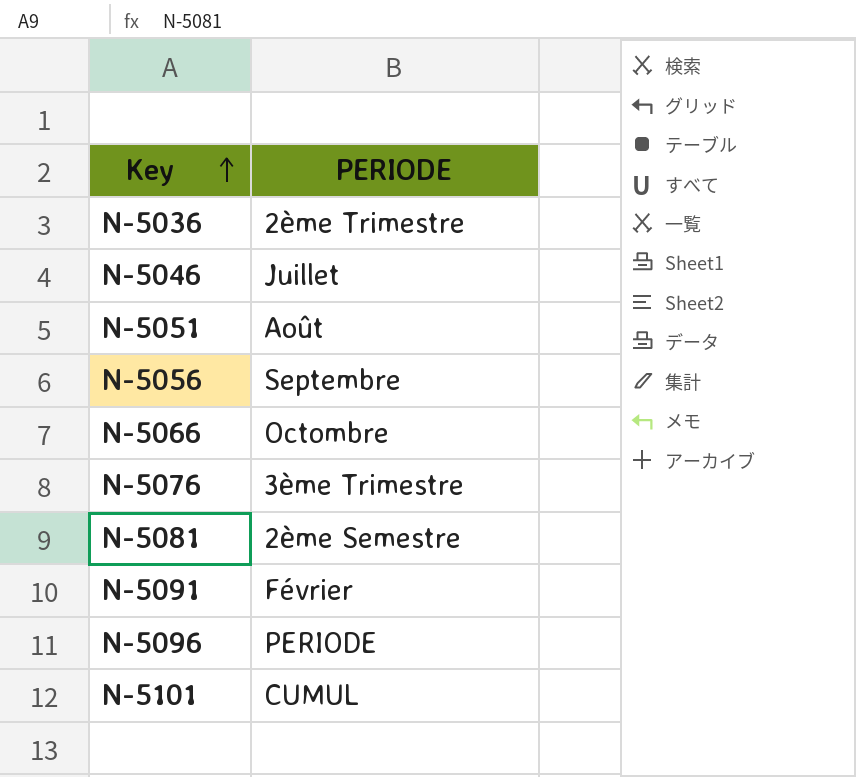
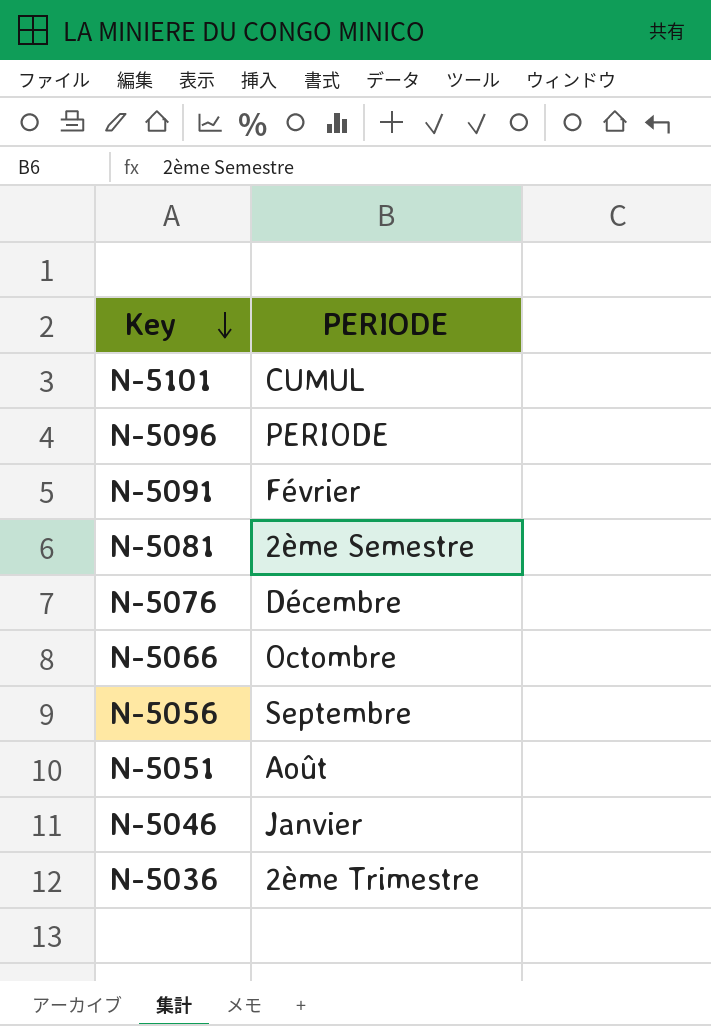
row order: Key ascending -> Key descending
N-5076 | PERIODE: 3ème Trimestre -> Décembre
N-5046 | PERIODE: Juillet -> Janvier

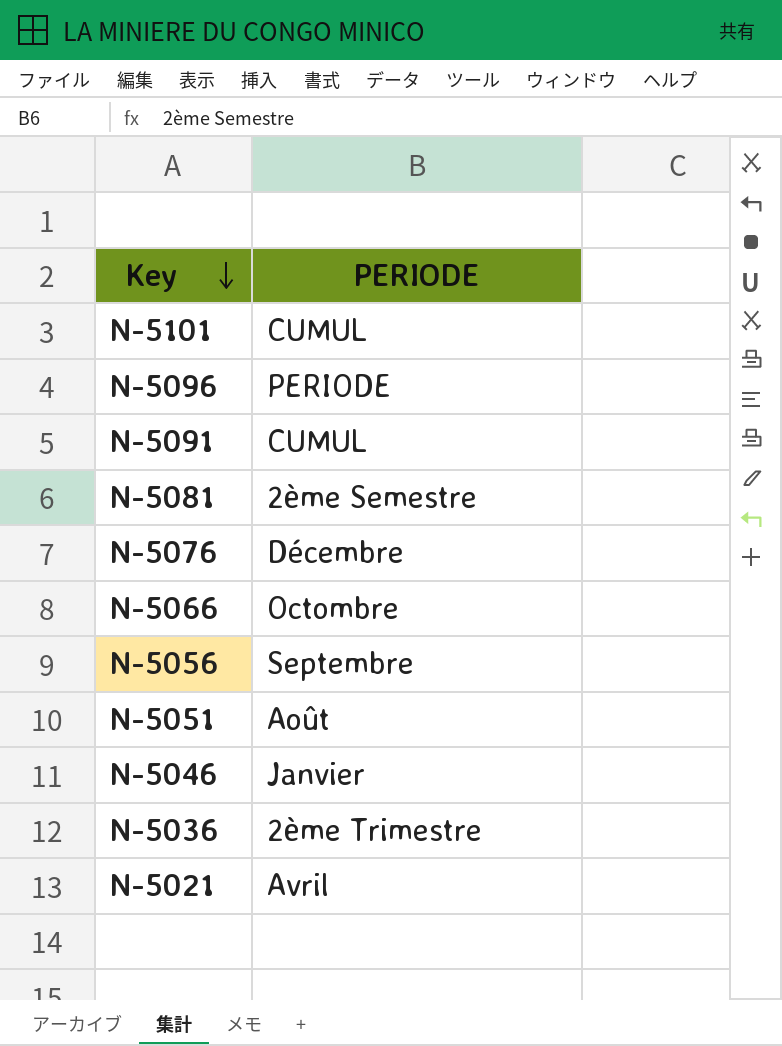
N-5091 | PERIODE: Février -> CUMUL
row N-5021: none -> Avril

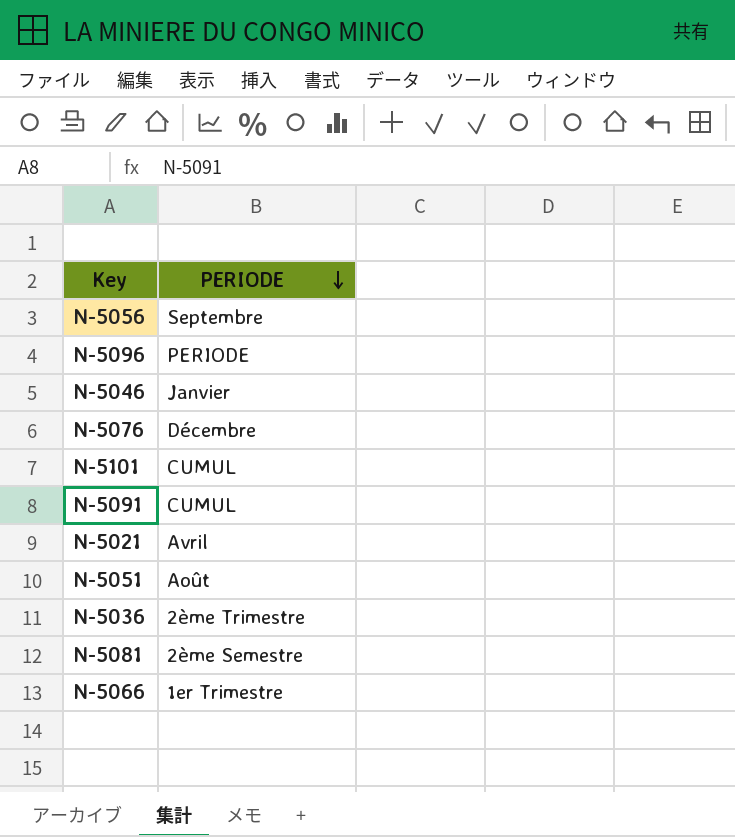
row order: Key descending -> PERIODE descending
N-5066 | PERIODE: Octombre -> 1er Trimestre

